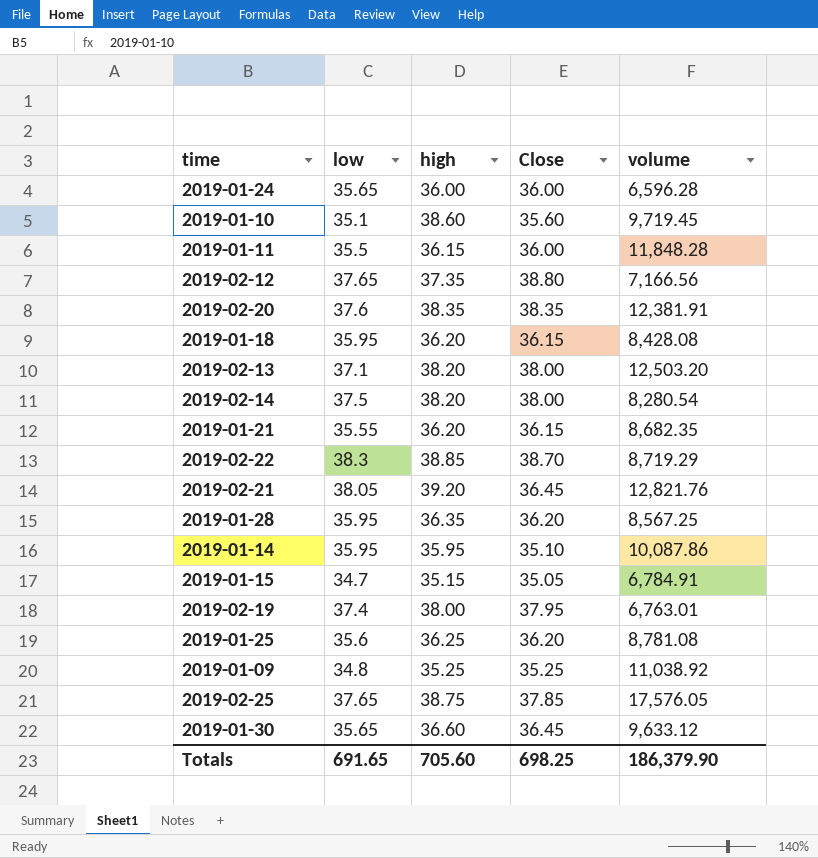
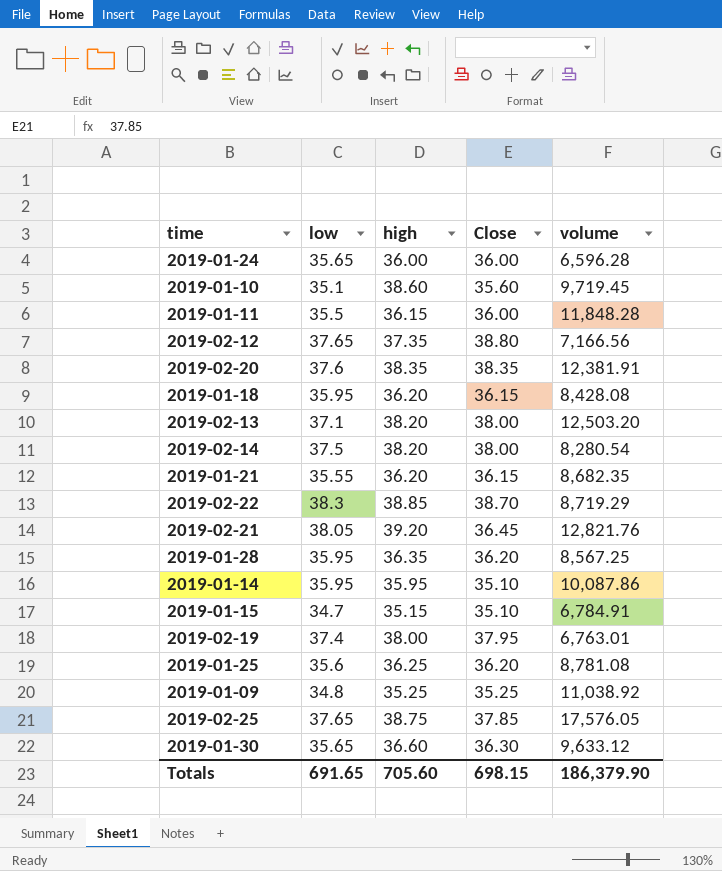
2019-01-15 | Close: 35.05 -> 35.10
2019-01-30 | Close: 36.45 -> 36.30
Totals | Close: 698.25 -> 698.15

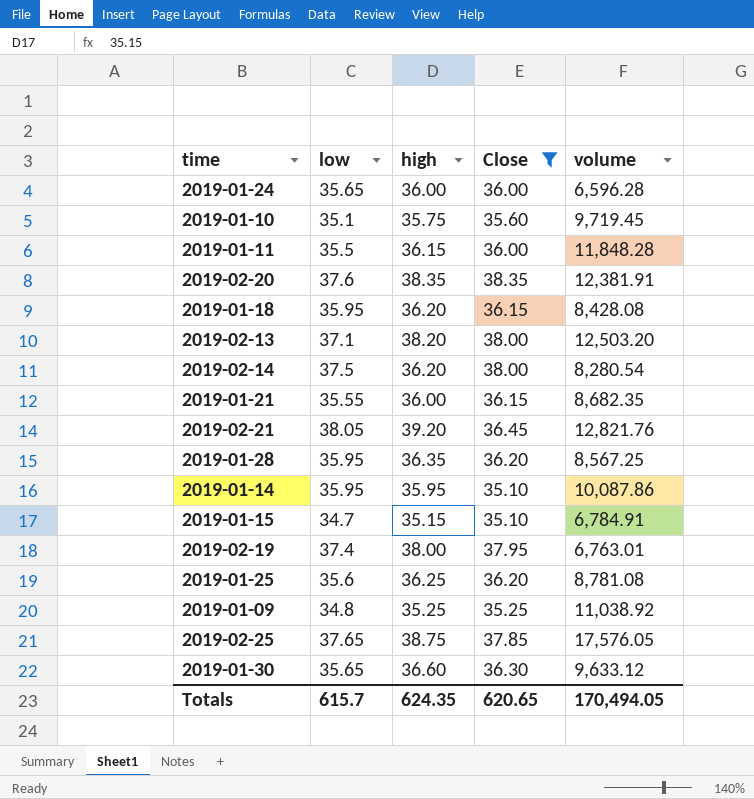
filter: none -> Close <= 38.35
2019-01-10 | high: 38.60 -> 35.75
2019-02-14 | high: 38.20 -> 36.20
2019-01-21 | high: 36.20 -> 36.00
Totals | low: 691.65 -> 615.7
Totals | high: 705.60 -> 624.35
Totals | Close: 698.15 -> 620.65
Totals | volume: 186,379.90 -> 170,494.05

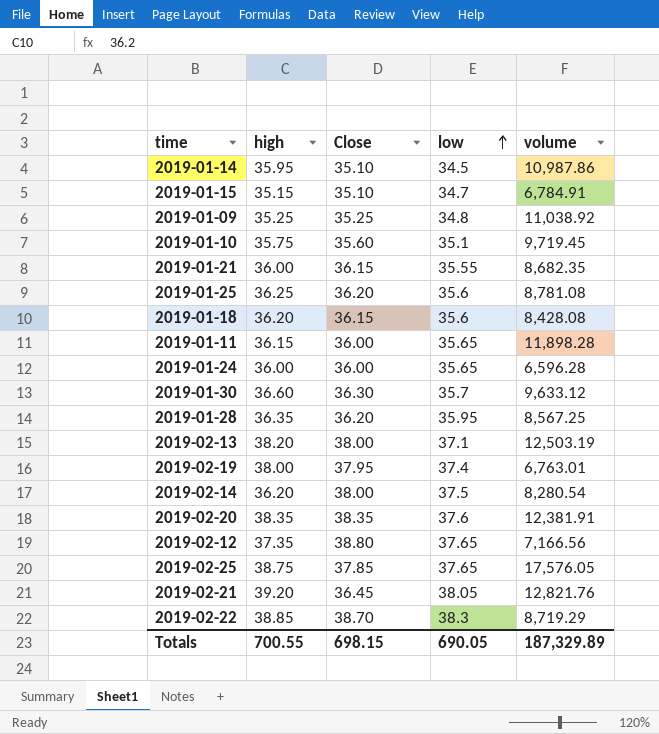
filter: Close <= 38.35 -> none
row order: none -> low ascending
column low | position: 2 -> 4
2019-01-14 | low: 35.95 -> 34.5
2019-01-14 | volume: 10,087.86 -> 10,987.86
2019-01-18 | low: 35.95 -> 35.6
2019-01-11 | low: 35.5 -> 35.65
2019-01-11 | volume: 11,848.28 -> 11,898.28
2019-01-30 | low: 35.65 -> 35.7
2019-02-13 | volume: 12,503.20 -> 12,503.19
Totals | high: 624.35 -> 700.55
Totals | Close: 620.65 -> 698.15
Totals | low: 615.7 -> 690.05
Totals | volume: 170,494.05 -> 187,329.89

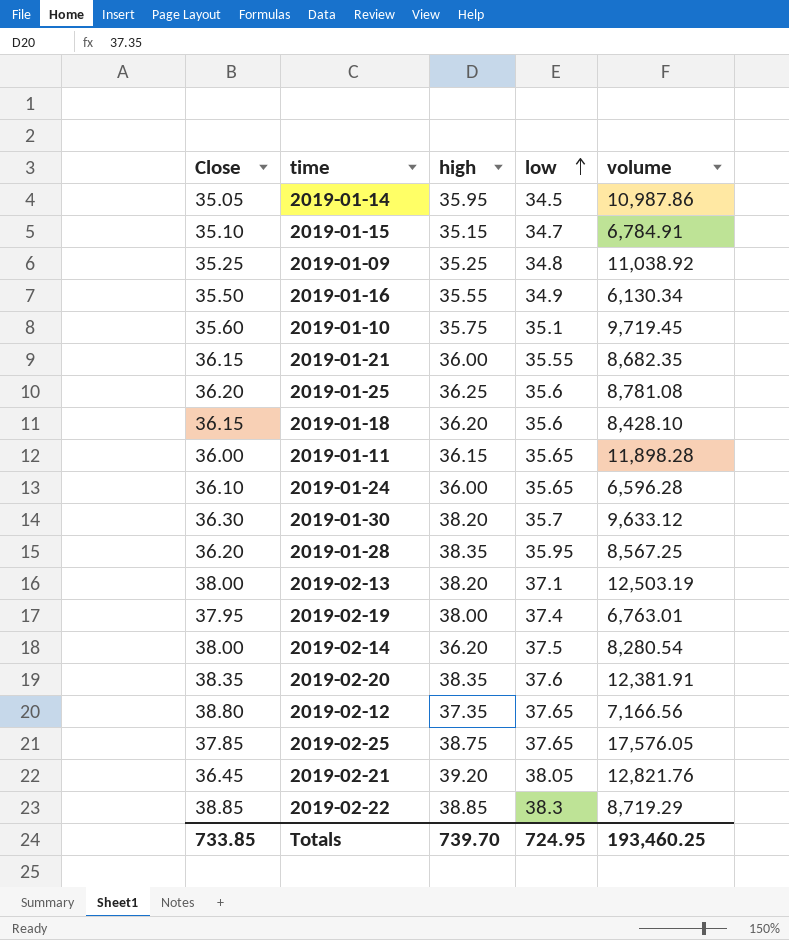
column Close | position: 3 -> 1
2019-01-14 | Close: 35.10 -> 35.05
row 2019-01-16: none -> 35.50 | 35.55 | 34.9 | 6,130.34
2019-01-18 | volume: 8,428.08 -> 8,428.10
2019-01-24 | Close: 36.00 -> 36.10
2019-01-30 | high: 36.60 -> 38.20
2019-01-28 | high: 36.35 -> 38.35
2019-02-22 | Close: 38.70 -> 38.85
Totals | Close: 698.15 -> 733.85
Totals | high: 700.55 -> 739.70
Totals | low: 690.05 -> 724.95
Totals | volume: 187,329.89 -> 193,460.25

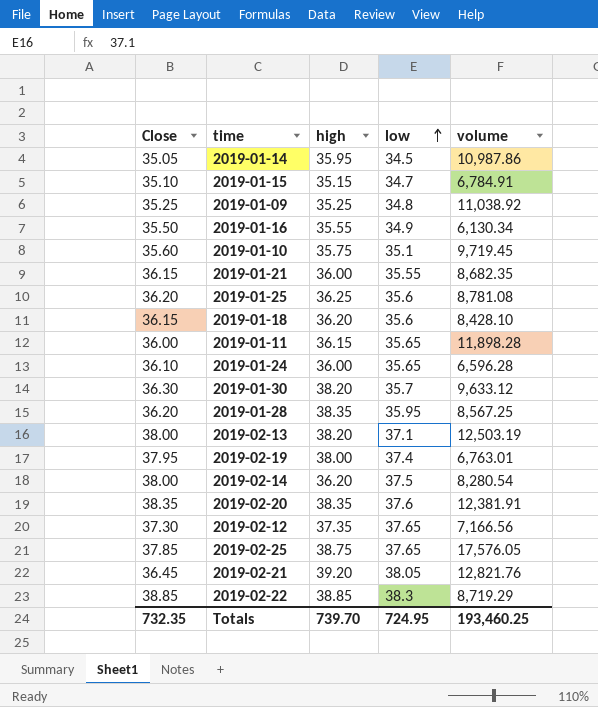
2019-02-12 | Close: 38.80 -> 37.30
Totals | Close: 733.85 -> 732.35

